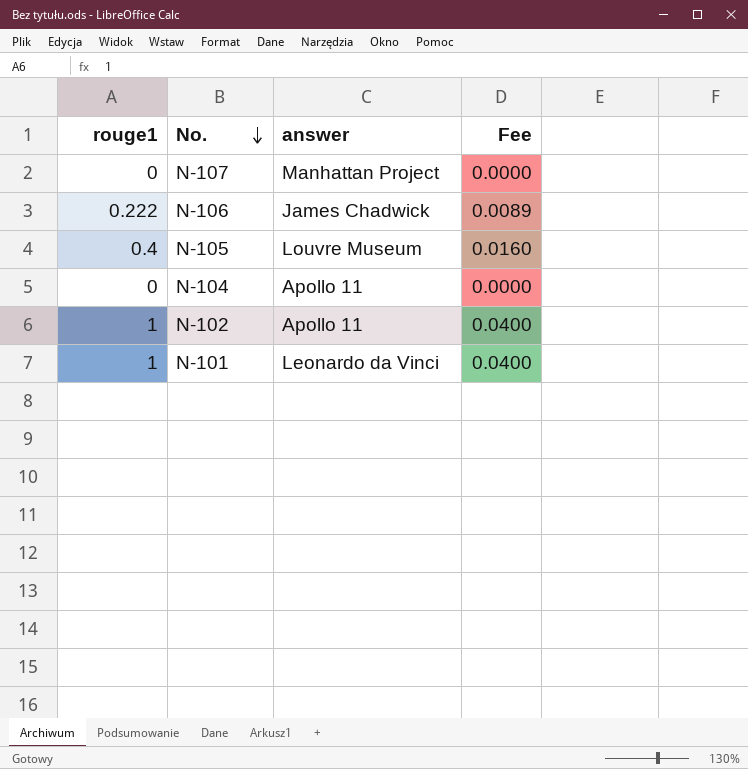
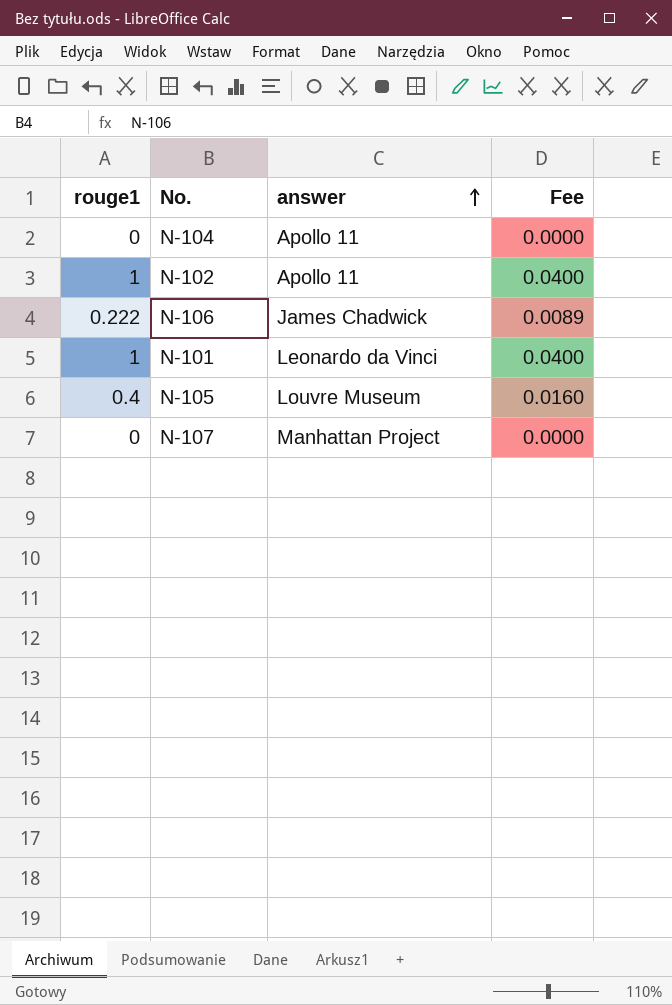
row order: No. descending -> answer ascending

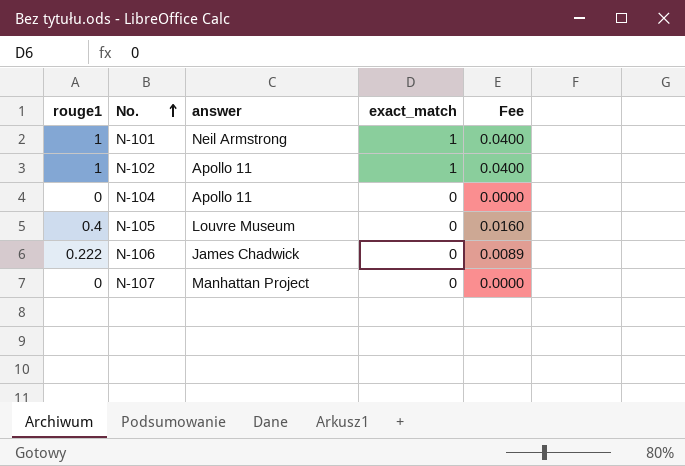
row order: answer ascending -> No. ascending
column exact_match | position: none -> 4
N-101 | answer: Leonardo da Vinci -> Neil Armstrong

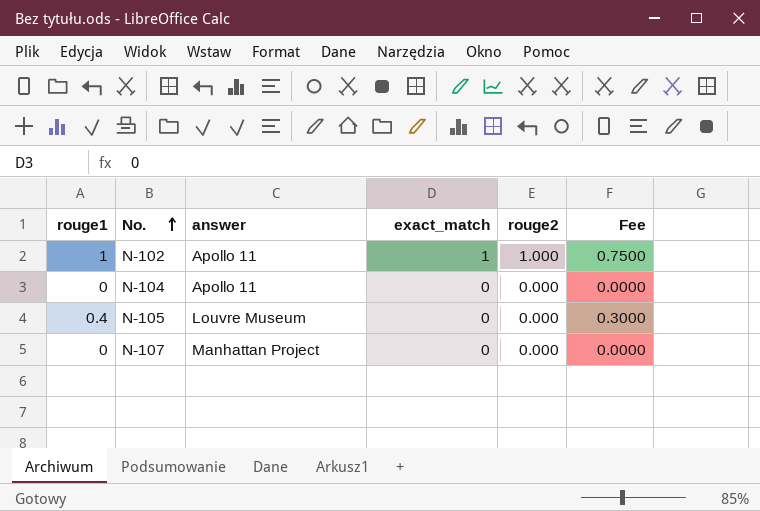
column rouge2 | position: none -> 5
column Fee | formula: [rouge1] * 0.04 -> [rouge1] * 0.75
row N-101: 1 | Neil Armstrong | 1 | 0.0400 -> none
row N-106: 0.222 | James Chadwick | 0 | 0.0089 -> none

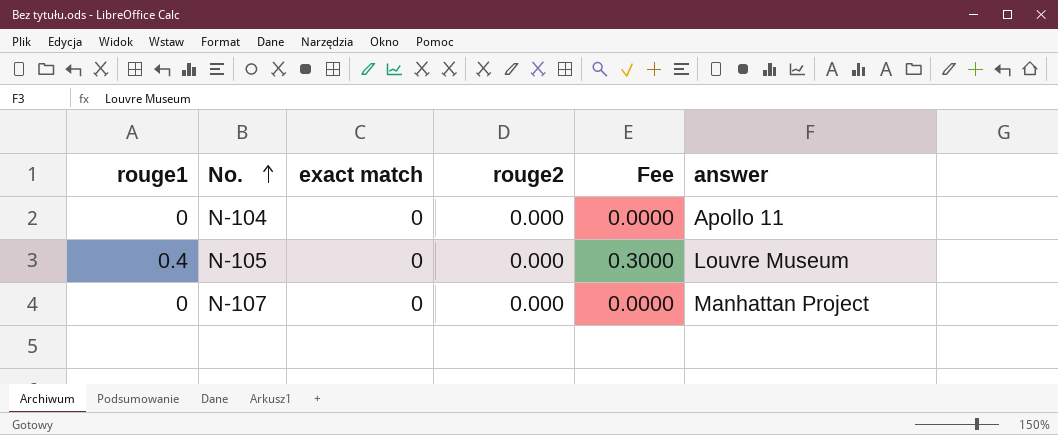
column name: exact_match -> exact match
column answer | position: 3 -> 6
row N-102: 1 | Apollo 11 | 1 | 1.000 | 0.7500 -> none

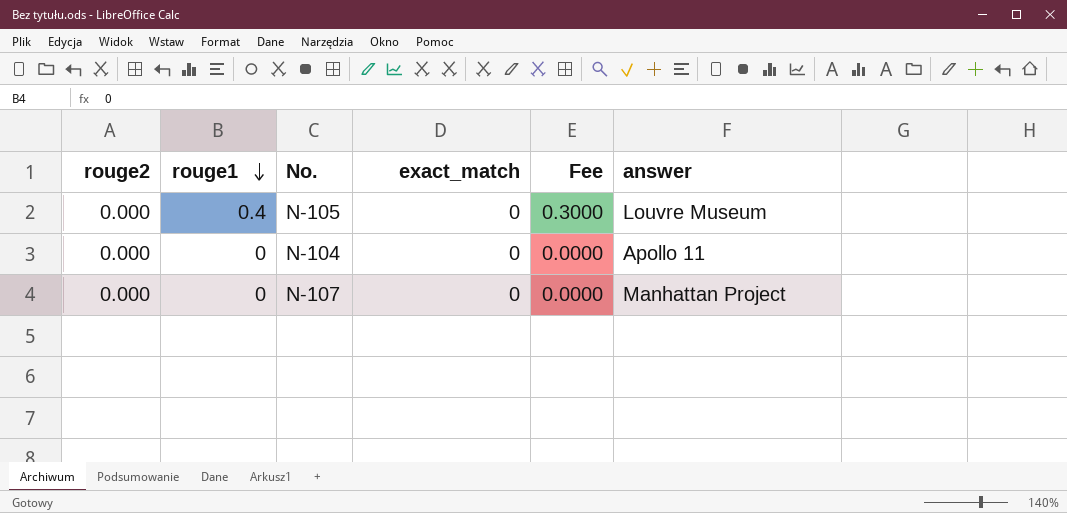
row order: No. ascending -> rouge1 descending
column rouge2 | position: 4 -> 1
column name: exact match -> exact_match

